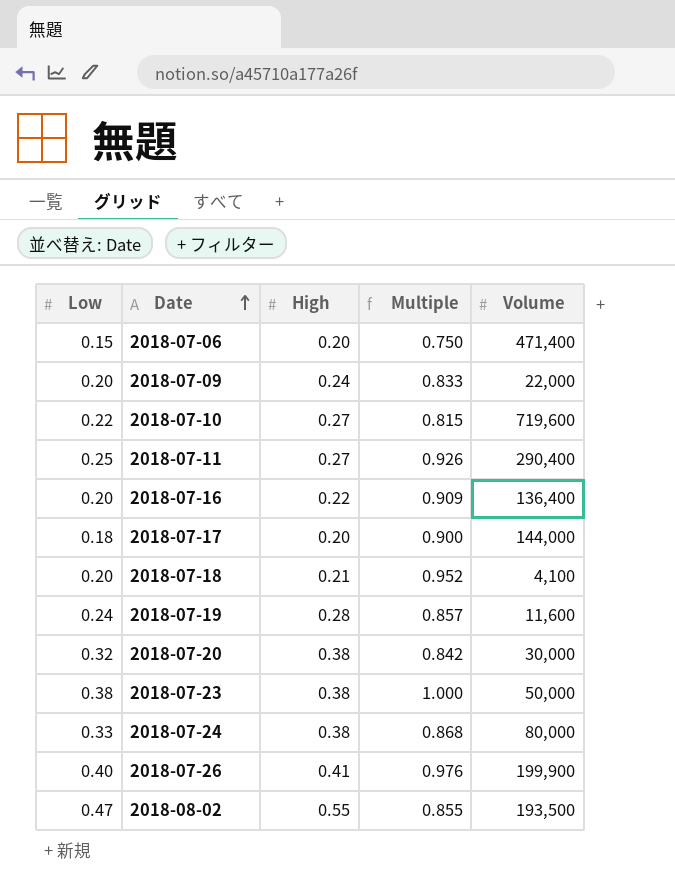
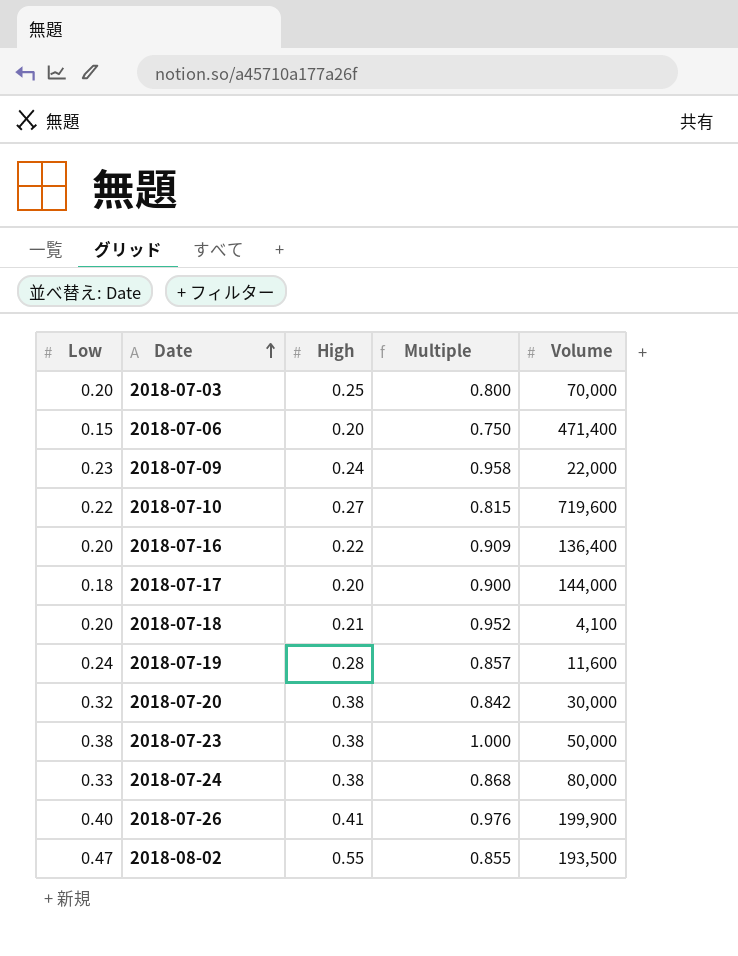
row 2018-07-11: 0.25 | 0.27 | 0.926 | 290,400 -> none
row 2018-07-03: none -> 0.20 | 0.25 | 0.800 | 70,000
2018-07-09 | Low: 0.20 -> 0.23
2018-07-09 | Multiple: 0.833 -> 0.958

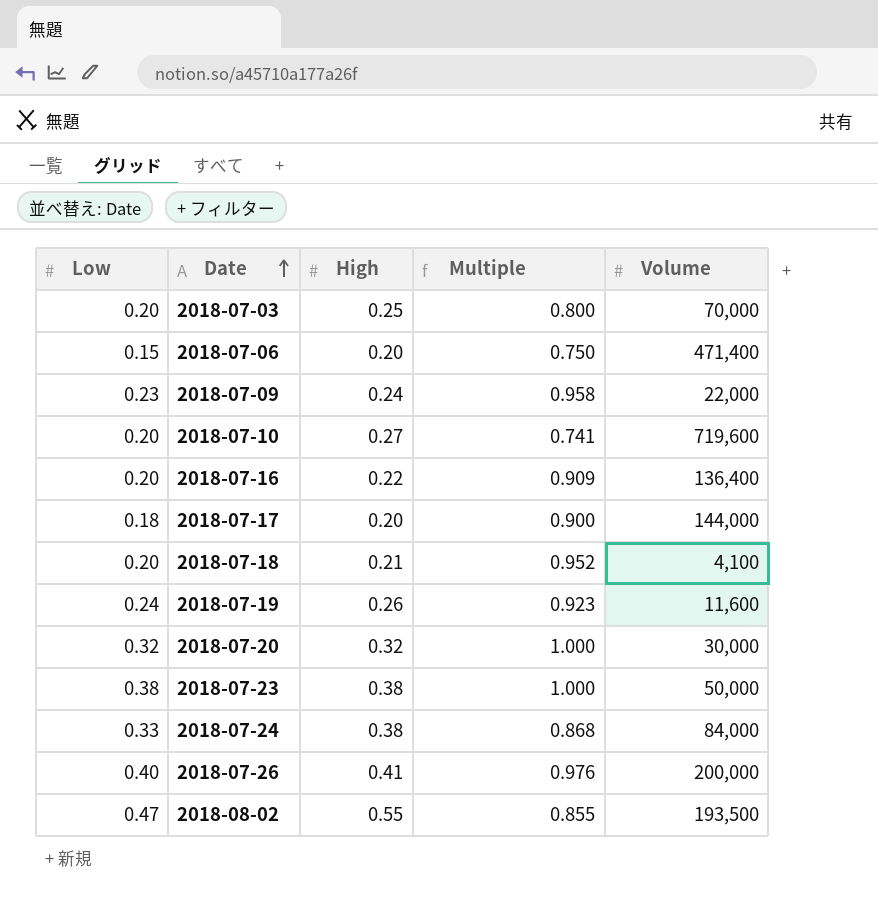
2018-07-10 | Low: 0.22 -> 0.20
2018-07-10 | Multiple: 0.815 -> 0.741
2018-07-19 | High: 0.28 -> 0.26
2018-07-19 | Multiple: 0.857 -> 0.923
2018-07-20 | High: 0.38 -> 0.32
2018-07-20 | Multiple: 0.842 -> 1.000
2018-07-24 | Volume: 80,000 -> 84,000
2018-07-26 | Volume: 199,900 -> 200,000

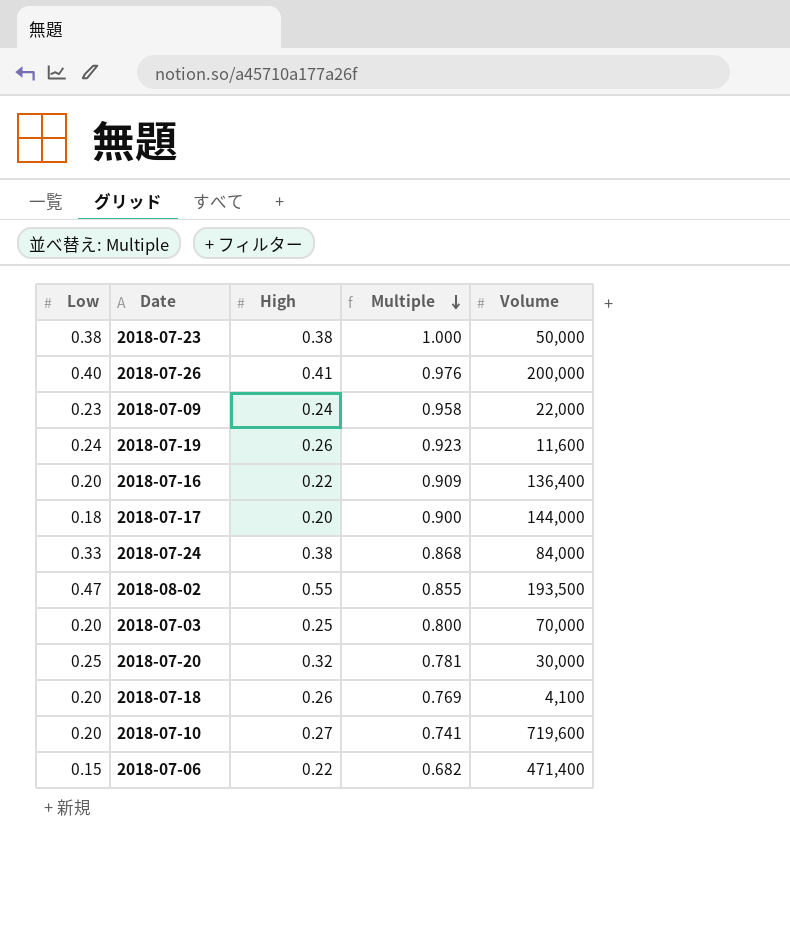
row order: Date ascending -> Multiple descending
2018-07-20 | Low: 0.32 -> 0.25
2018-07-20 | Multiple: 1.000 -> 0.781
2018-07-18 | High: 0.21 -> 0.26
2018-07-18 | Multiple: 0.952 -> 0.769
2018-07-06 | High: 0.20 -> 0.22
2018-07-06 | Multiple: 0.750 -> 0.682

